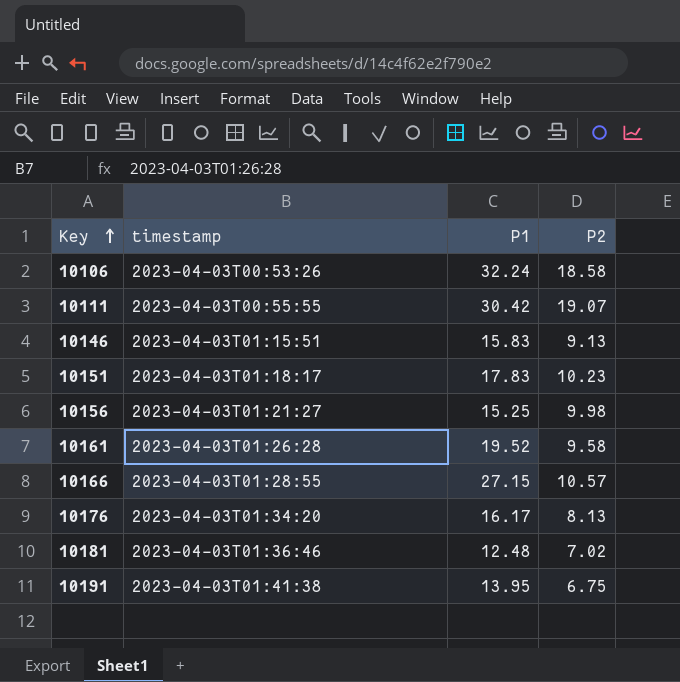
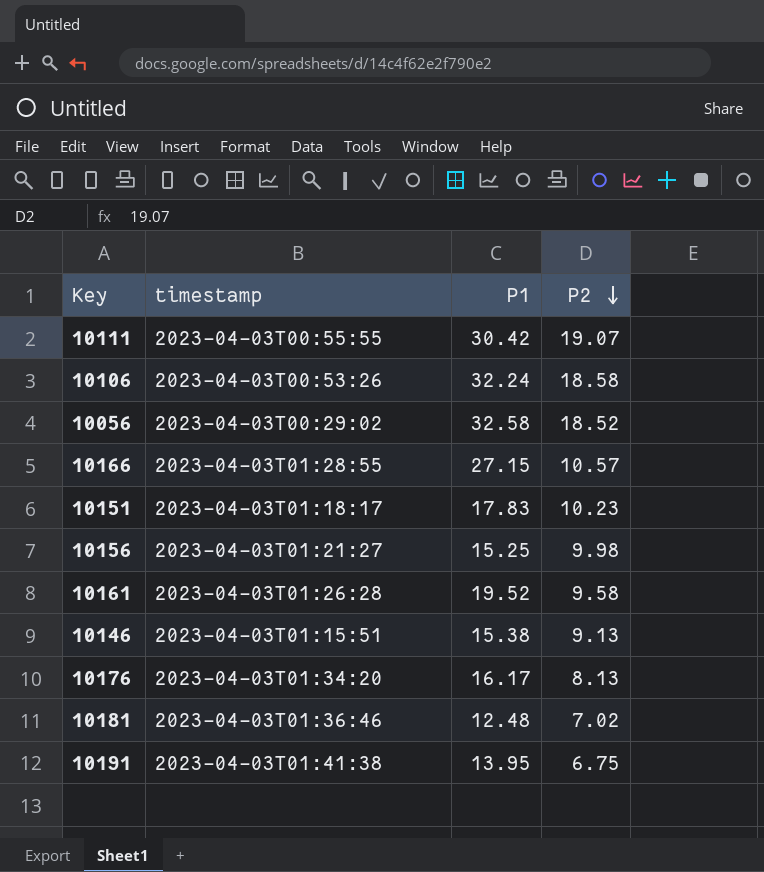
row order: Key ascending -> P2 descending
row 10056: none -> 2023-04-03T00:29:02 | 32.58 | 18.52
10146 | P1: 15.83 -> 15.38

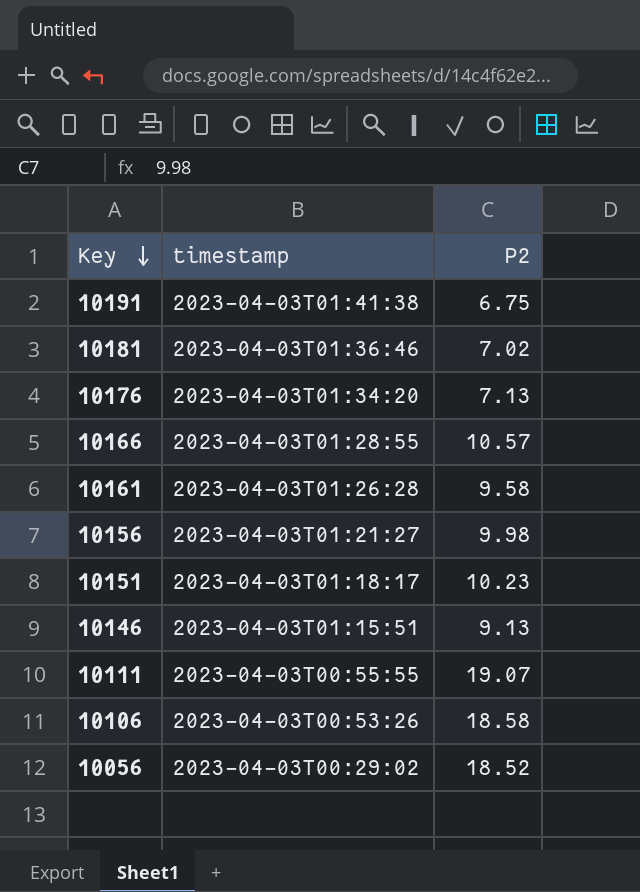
row order: P2 descending -> Key descending
column P1 | position: 3 -> none
10176 | P2: 8.13 -> 7.13

